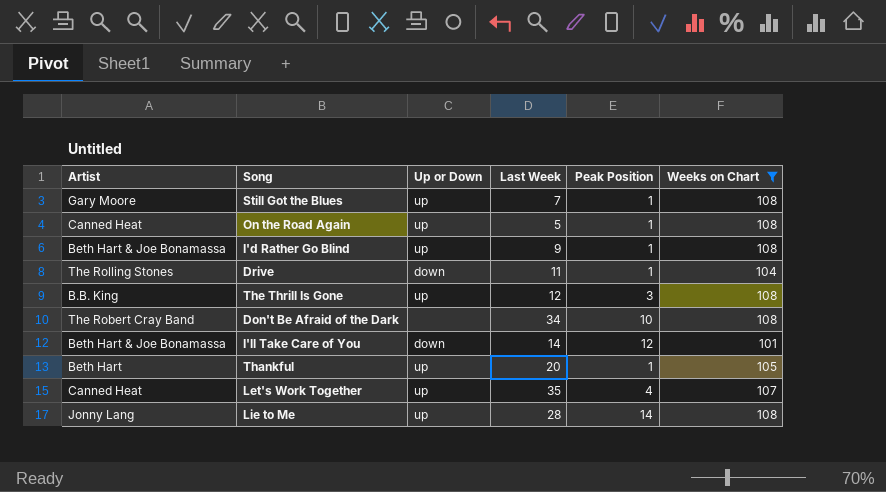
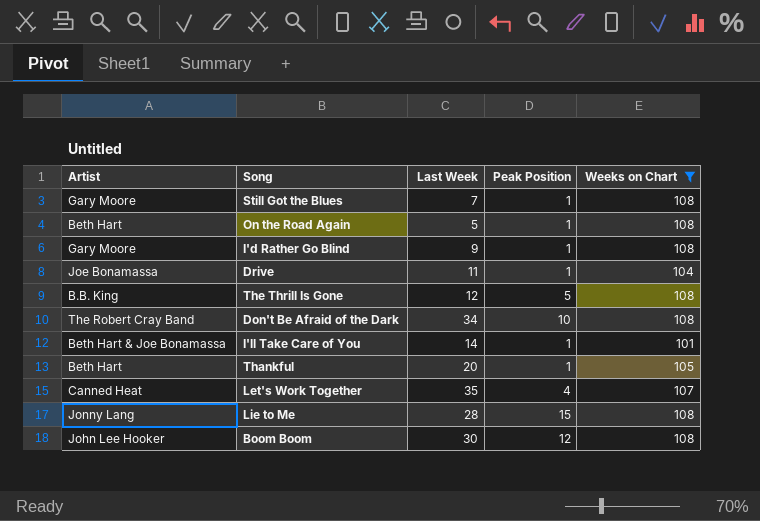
column Up or Down | position: 3 -> none
On the Road Again | Artist: Canned Heat -> Beth Hart
I'd Rather Go Blind | Artist: Beth Hart & Joe Bonamassa -> Gary Moore
Drive | Artist: The Rolling Stones -> Joe Bonamassa
The Thrill Is Gone | Peak Position: 3 -> 5
I'll Take Care of You | Peak Position: 12 -> 1
Lie to Me | Peak Position: 14 -> 15
row Boom Boom: none -> John Lee Hooker | 30 | 12 | 108

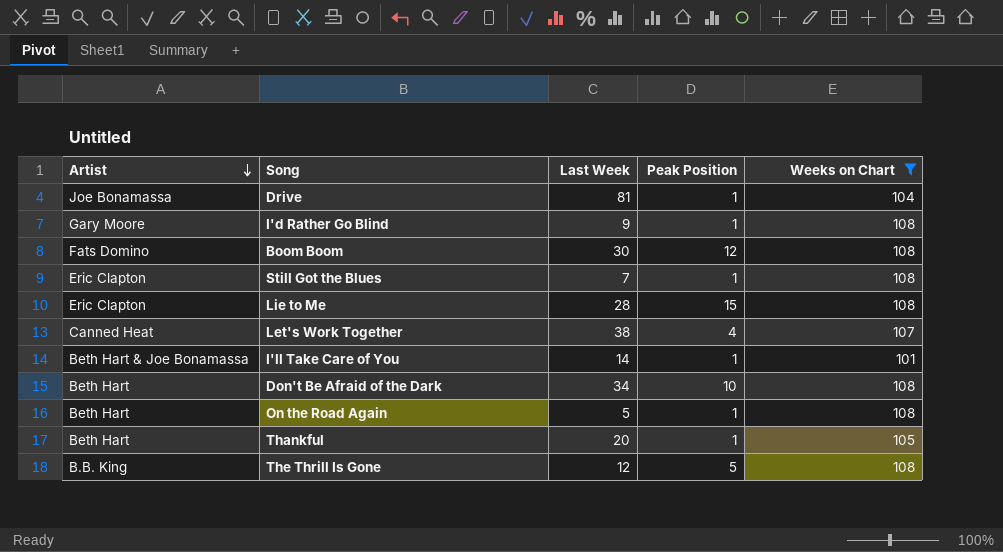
row order: none -> Artist descending
Drive | Last Week: 11 -> 81
Boom Boom | Artist: John Lee Hooker -> Fats Domino
Still Got the Blues | Artist: Gary Moore -> Eric Clapton
Lie to Me | Artist: Jonny Lang -> Eric Clapton
Let's Work Together | Last Week: 35 -> 38
Don't Be Afraid of the Dark | Artist: The Robert Cray Band -> Beth Hart

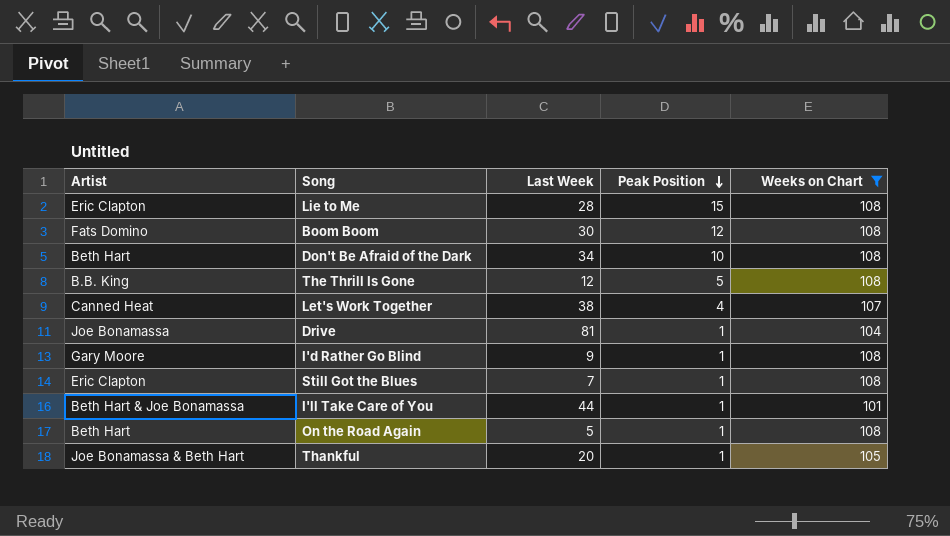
row order: Artist descending -> Peak Position descending
I'll Take Care of You | Last Week: 14 -> 44
Thankful | Artist: Beth Hart -> Joe Bonamassa & Beth Hart

